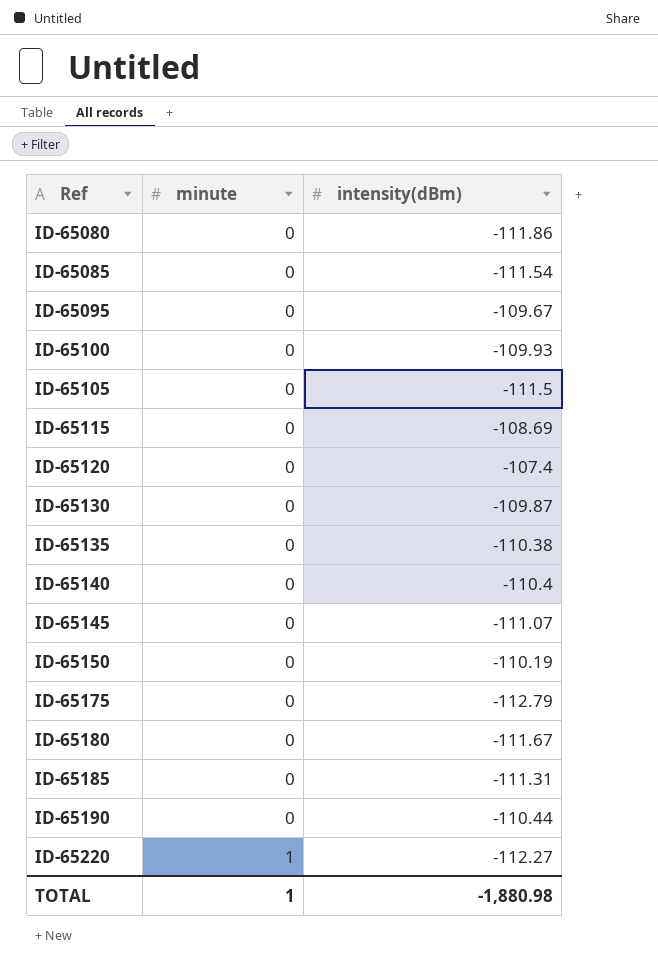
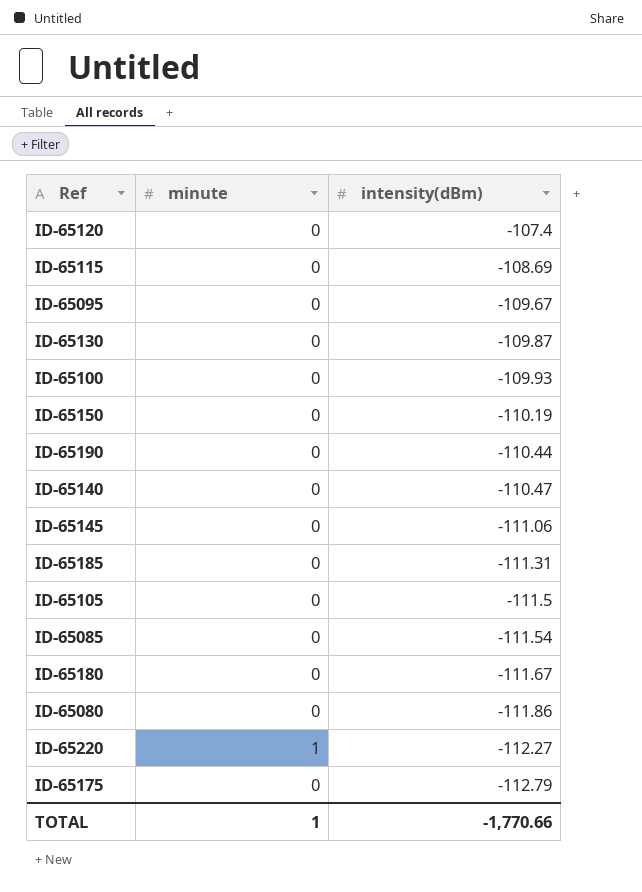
row order: Ref ascending -> intensity(dBm) descending
row ID-65135: 0 | -110.38 -> none
ID-65140 | intensity(dBm): -110.4 -> -110.47
ID-65145 | intensity(dBm): -111.07 -> -111.06
TOTAL | intensity(dBm): -1,880.98 -> -1,770.66

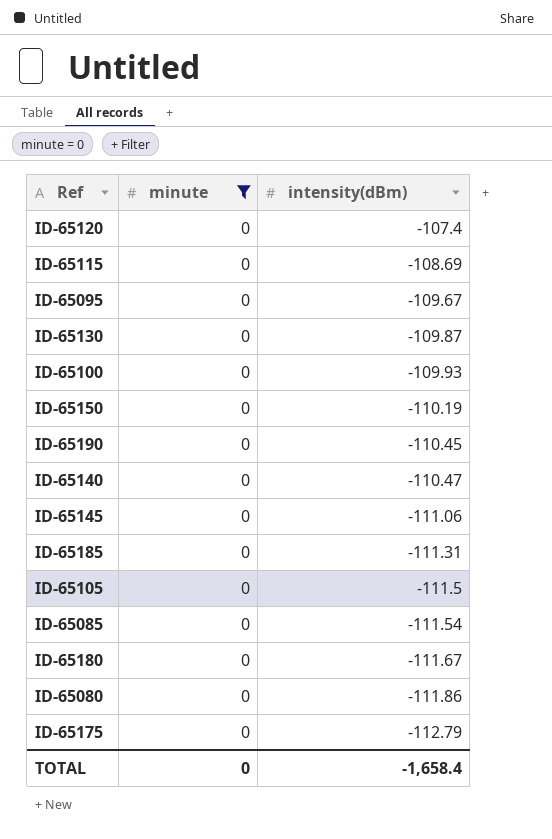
filter: none -> minute = 0
ID-65190 | intensity(dBm): -110.44 -> -110.45
TOTAL | minute: 1 -> 0
TOTAL | intensity(dBm): -1,770.66 -> -1,658.4

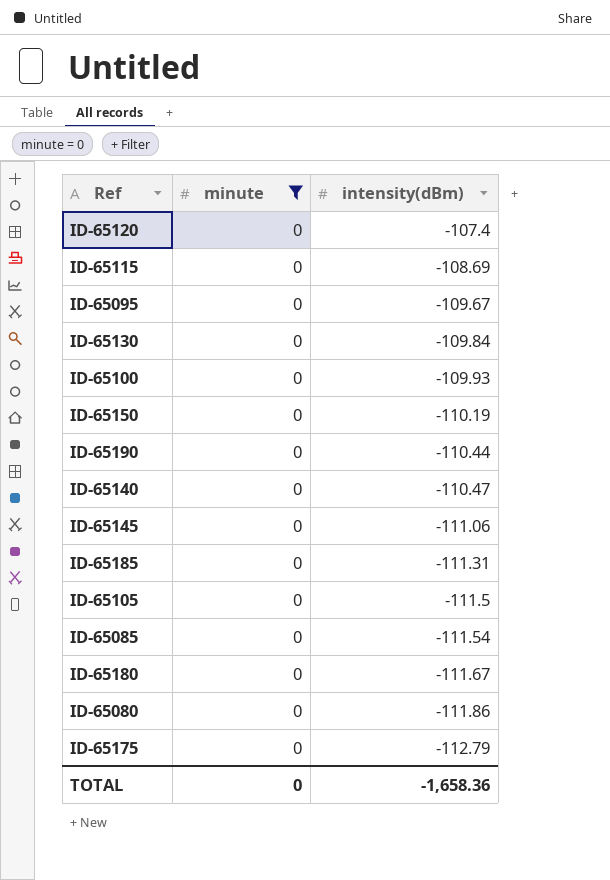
ID-65130 | intensity(dBm): -109.87 -> -109.84
ID-65190 | intensity(dBm): -110.45 -> -110.44
TOTAL | intensity(dBm): -1,658.4 -> -1,658.36

